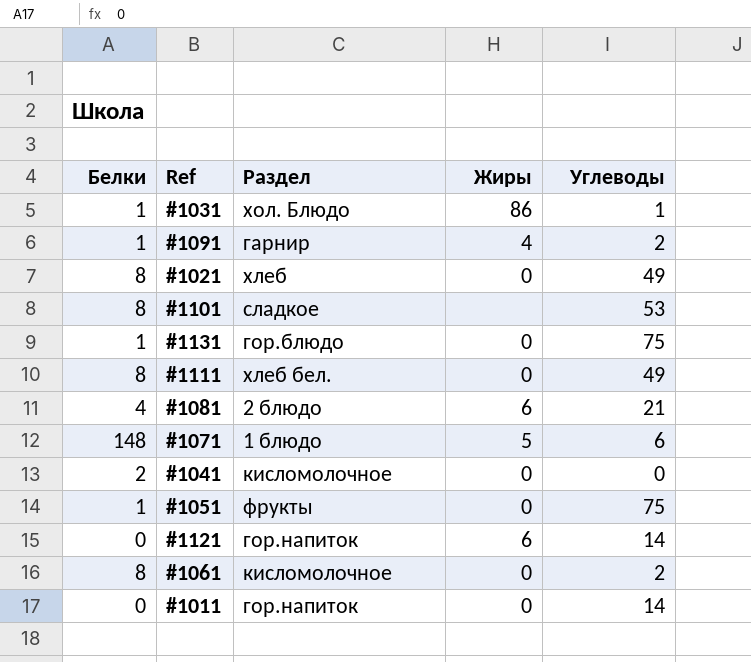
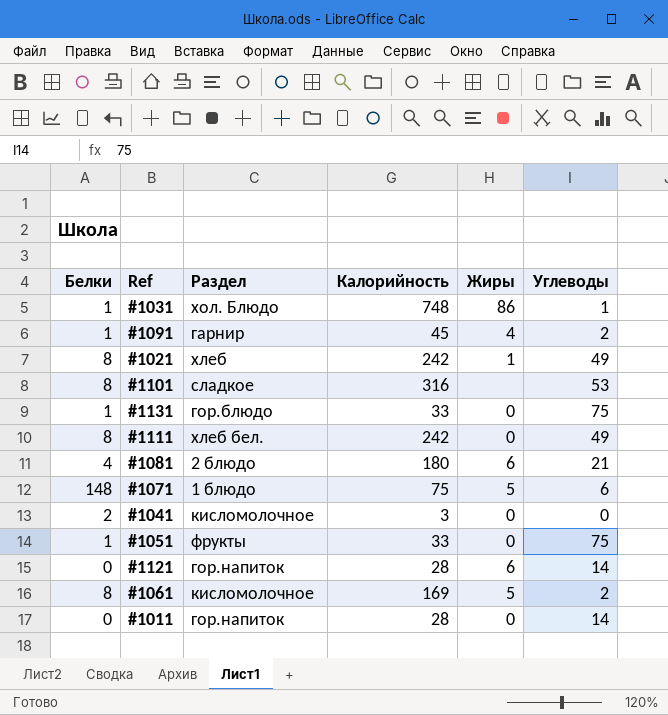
column Калорийность | position: none -> 4
#1021 | Жиры: 0 -> 1
#1061 | Жиры: 0 -> 5

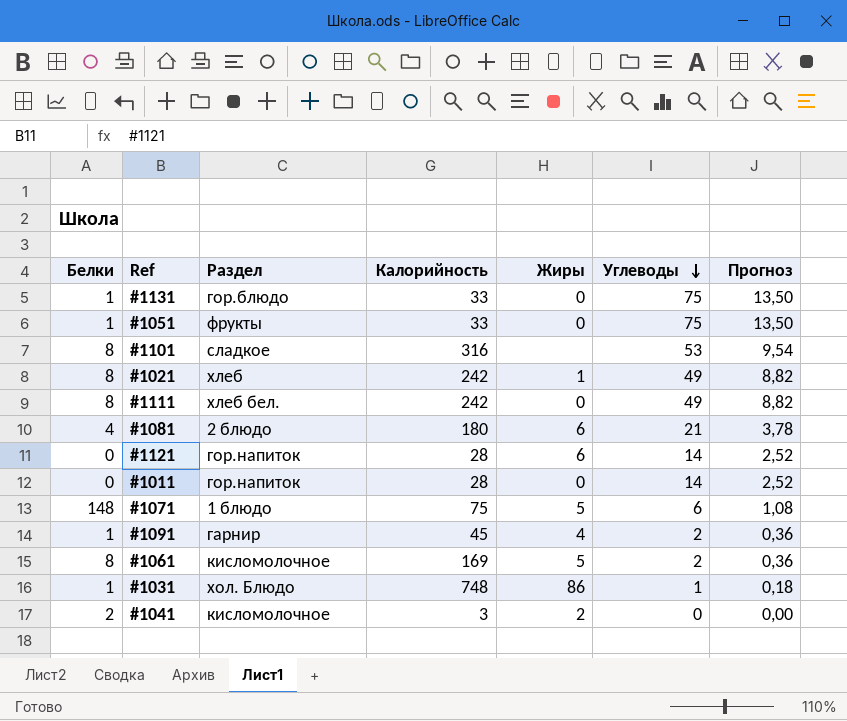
row order: none -> Углеводы descending
column Прогноз | formula: none -> [Углеводы] * 0,18
#1041 | Жиры: 0 -> 2

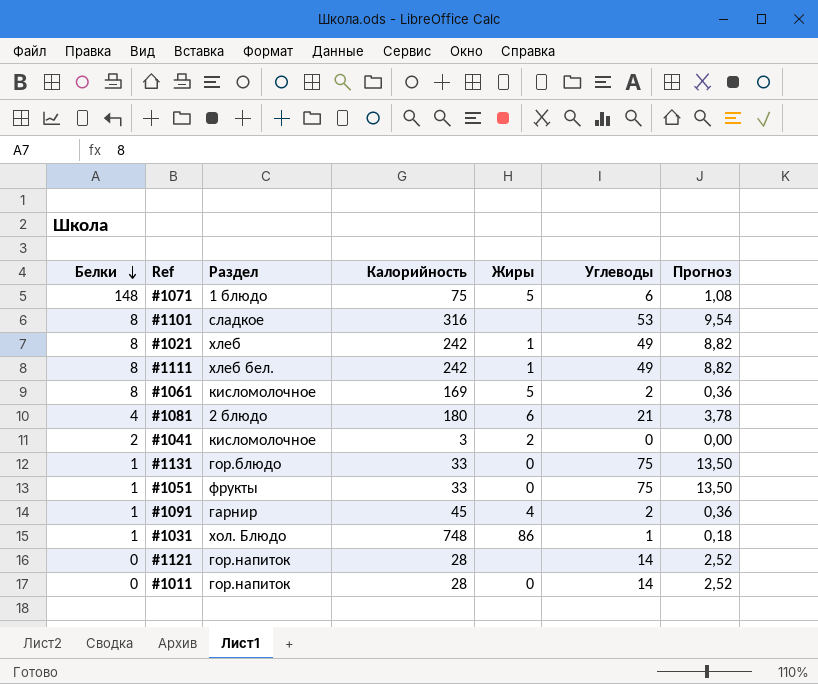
row order: Углеводы descending -> Белки descending
#1111 | Жиры: 0 -> 1
#1121 | Жиры: 6 -> none

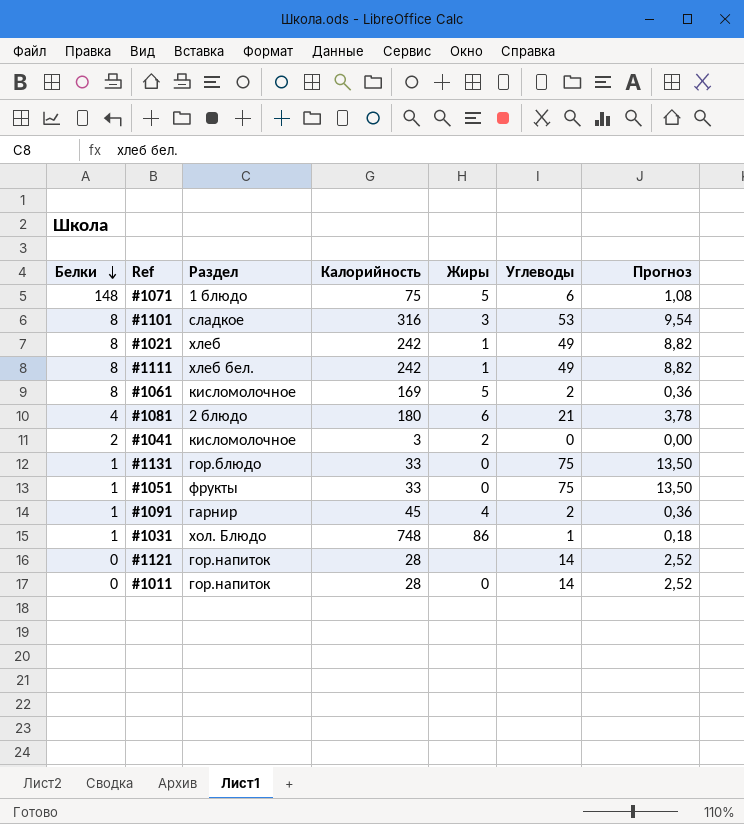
#1101 | Жиры: none -> 3

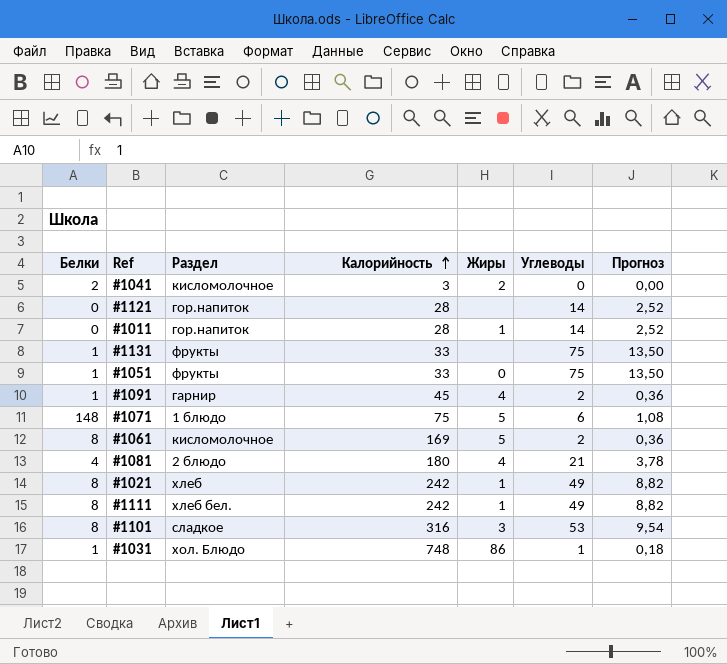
row order: Белки descending -> Калорийность ascending
#1011 | Жиры: 0 -> 1
#1131 | Раздел: гор.блюдо -> фрукты
#1131 | Жиры: 0 -> none
#1081 | Жиры: 6 -> 4

